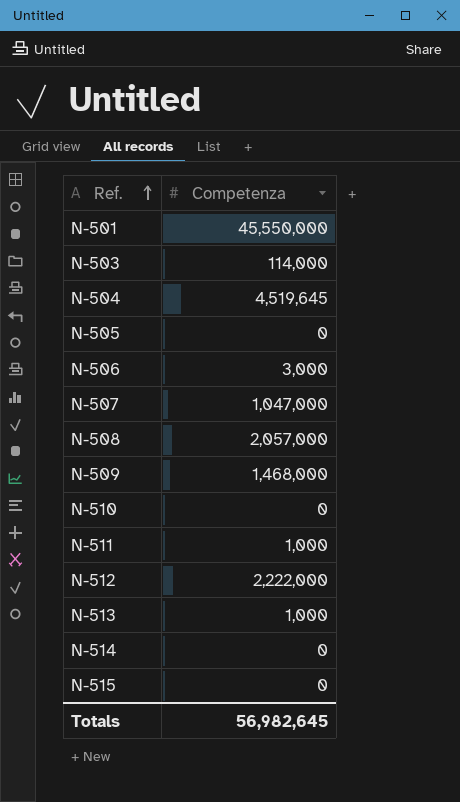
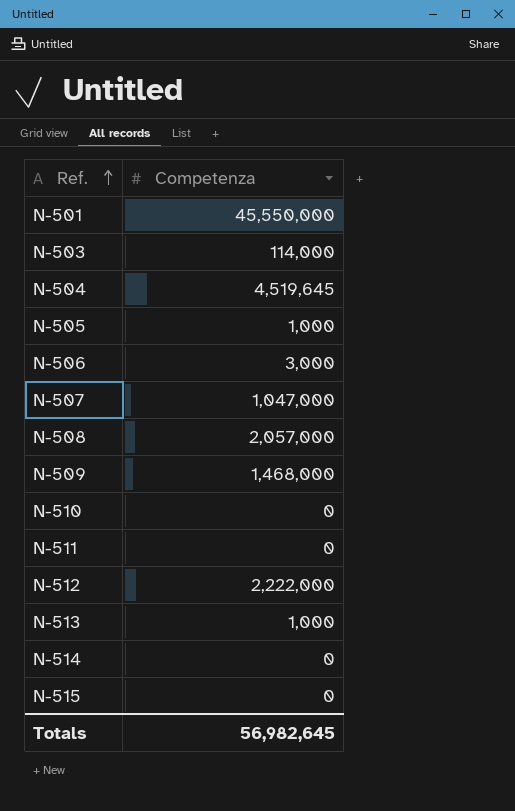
N-505 | Competenza: 0 -> 1,000
N-511 | Competenza: 1,000 -> 0

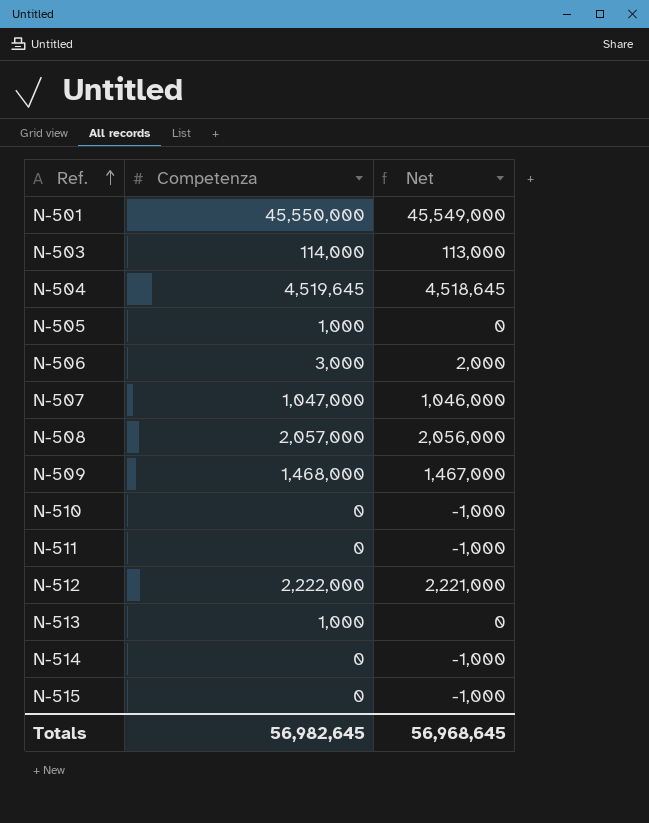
column Net | formula: none -> [Competenza] - 1000

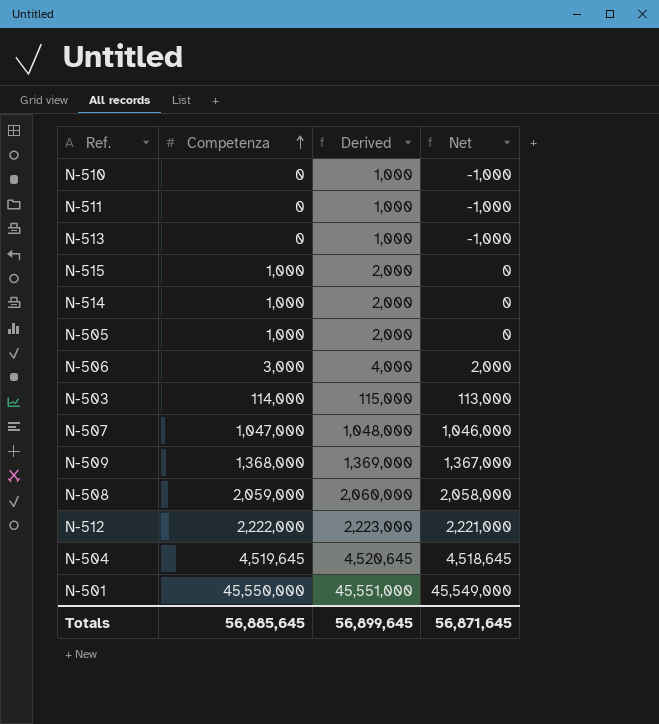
row order: Ref. ascending -> Competenza ascending
column Derived | formula: none -> [Competenza] + 1000
N-513 | Competenza: 1,000 -> 0
N-513 | Net: 0 -> -1,000
N-515 | Competenza: 0 -> 1,000
N-515 | Net: -1,000 -> 0
N-514 | Competenza: 0 -> 1,000
N-514 | Net: -1,000 -> 0
N-509 | Competenza: 1,468,000 -> 1,368,000
N-509 | Net: 1,467,000 -> 1,367,000
N-508 | Competenza: 2,057,000 -> 2,059,000
N-508 | Net: 2,056,000 -> 2,058,000
Totals | Competenza: 56,982,645 -> 56,885,645
Totals | Net: 56,968,645 -> 56,871,645

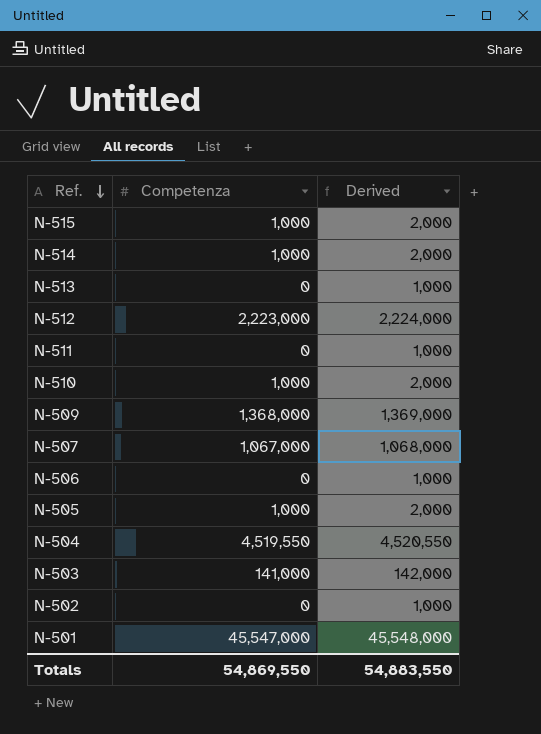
row order: Competenza ascending -> Ref. descending
column Net | formula: [Competenza] - 1000 -> none
row N-508: 2,059,000 | 2,060,000 | 2,058,000 -> none
N-512 | Competenza: 2,222,000 -> 2,223,000
N-512 | Derived: 2,223,000 -> 2,224,000
N-510 | Competenza: 0 -> 1,000
N-510 | Derived: 1,000 -> 2,000
N-507 | Competenza: 1,047,000 -> 1,067,000
N-507 | Derived: 1,048,000 -> 1,068,000
N-506 | Competenza: 3,000 -> 0
N-506 | Derived: 4,000 -> 1,000
N-504 | Competenza: 4,519,645 -> 4,519,550
N-504 | Derived: 4,520,645 -> 4,520,550
N-503 | Competenza: 114,000 -> 141,000
N-503 | Derived: 115,000 -> 142,000
row N-502: none -> 0 | 1,000
N-501 | Competenza: 45,550,000 -> 45,547,000
N-501 | Derived: 45,551,000 -> 45,548,000
Totals | Competenza: 56,885,645 -> 54,869,550
Totals | Derived: 56,899,645 -> 54,883,550

